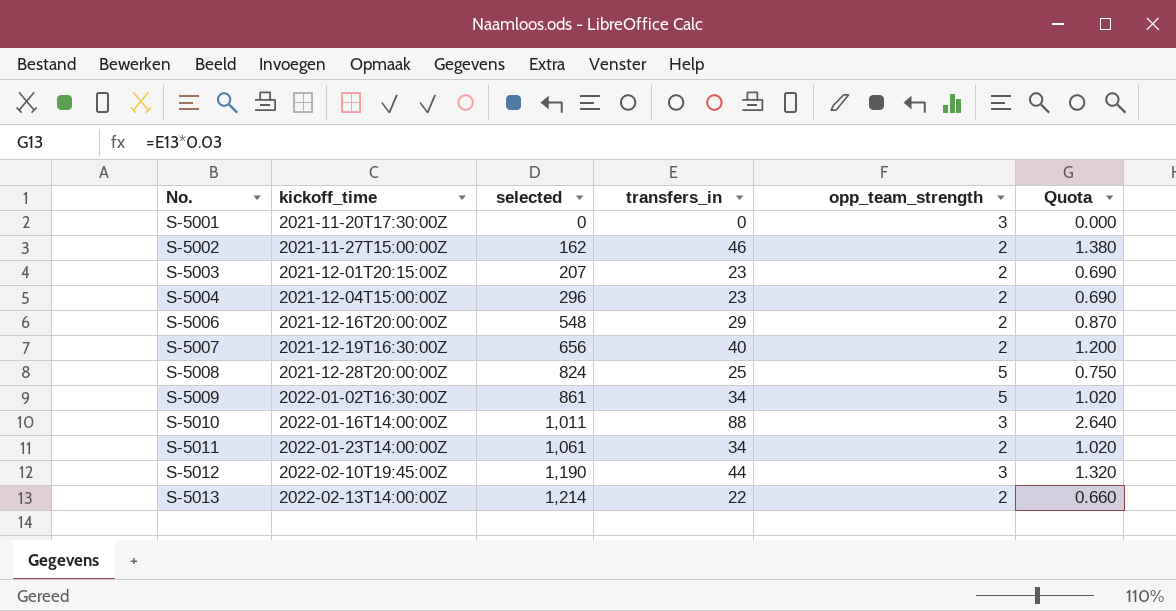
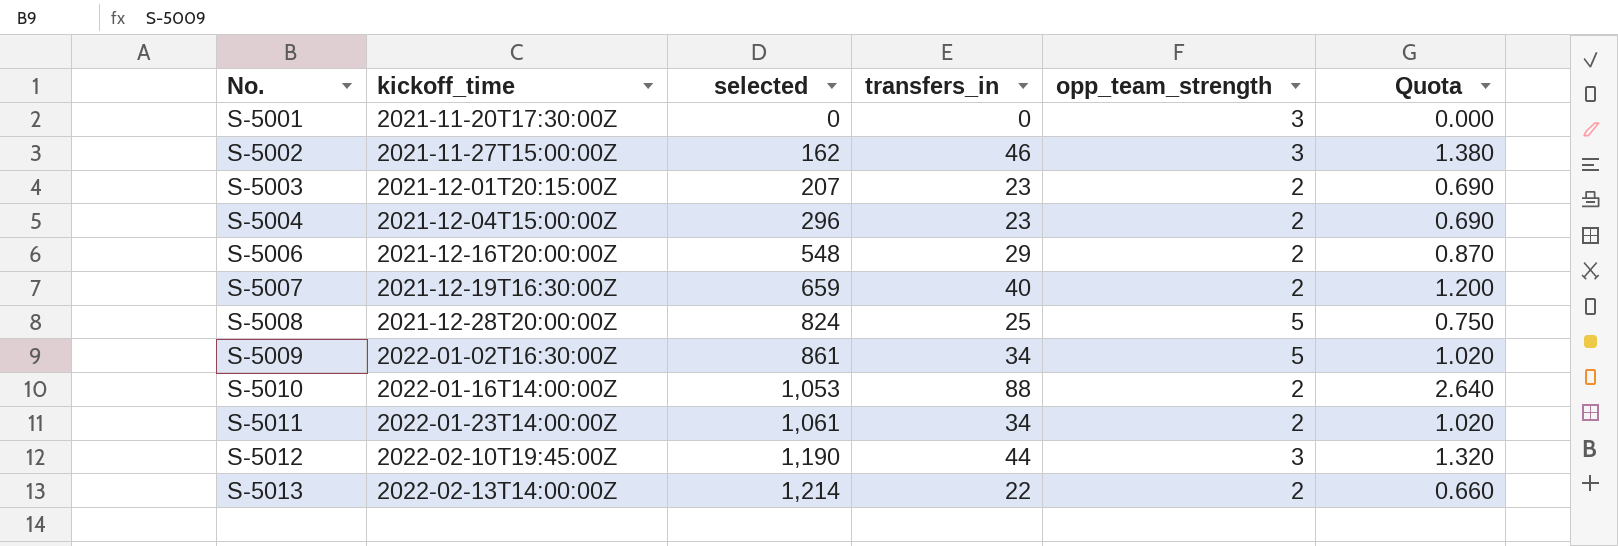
S-5002 | opp_team_strength: 2 -> 3
S-5007 | selected: 656 -> 659
S-5010 | selected: 1,011 -> 1,053
S-5010 | opp_team_strength: 3 -> 2

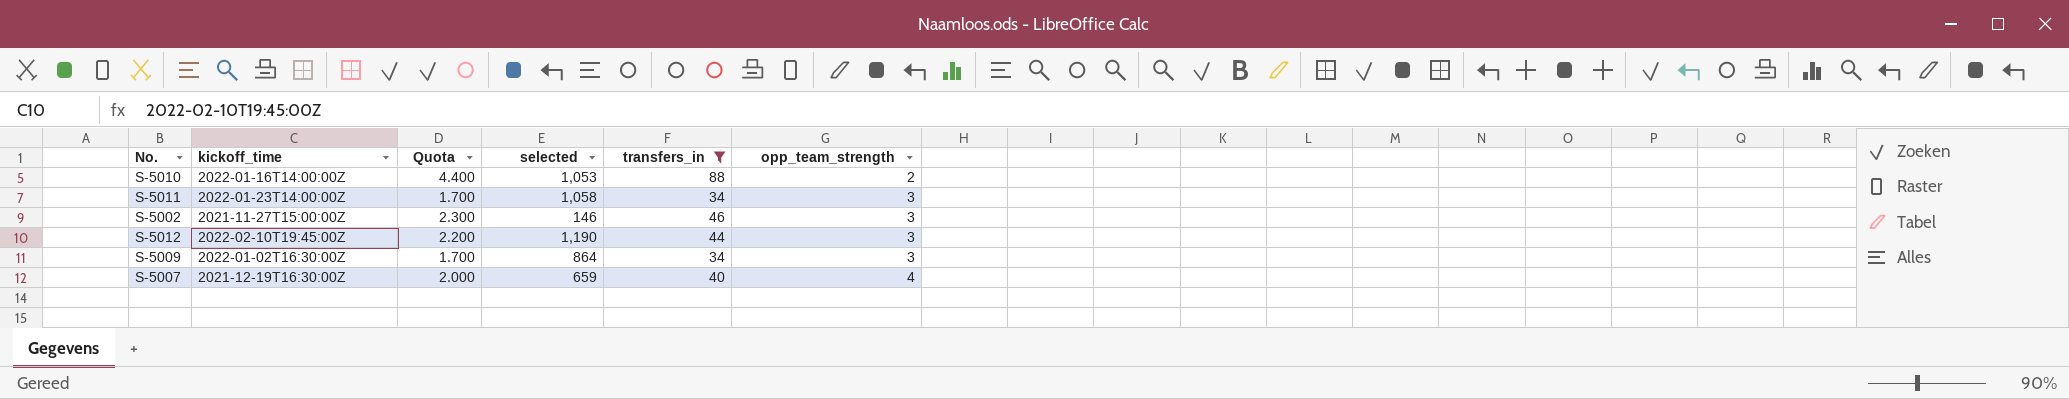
filter: none -> transfers_in >= 34
row order: No. ascending -> opp_team_strength ascending
column Quota | formula: [transfers_in] * 0.03 -> [transfers_in] * 0.05
column Quota | position: 6 -> 3
S-5011 | selected: 1,061 -> 1,058
S-5011 | opp_team_strength: 2 -> 3
S-5002 | selected: 162 -> 146
S-5009 | selected: 861 -> 864
S-5009 | opp_team_strength: 5 -> 3
S-5007 | opp_team_strength: 2 -> 4

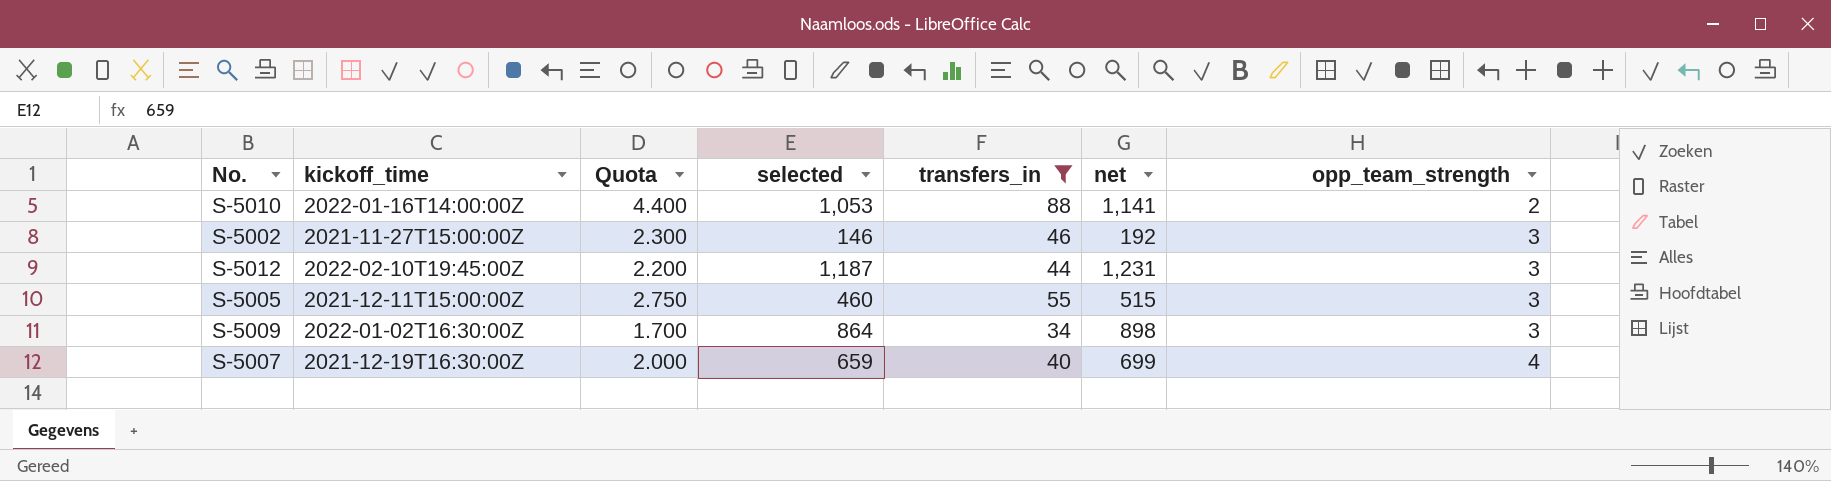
column net | formula: none -> [selected] + [transfers_in]
row S-5011: 2022-01-23T14:00:00Z | 1.700 | 1,058 | 34 | 3 -> none
S-5012 | selected: 1,190 -> 1,187
row S-5005: none -> 2021-12-11T15:00:00Z | 2.750 | 460 | 55 | 515 | 3

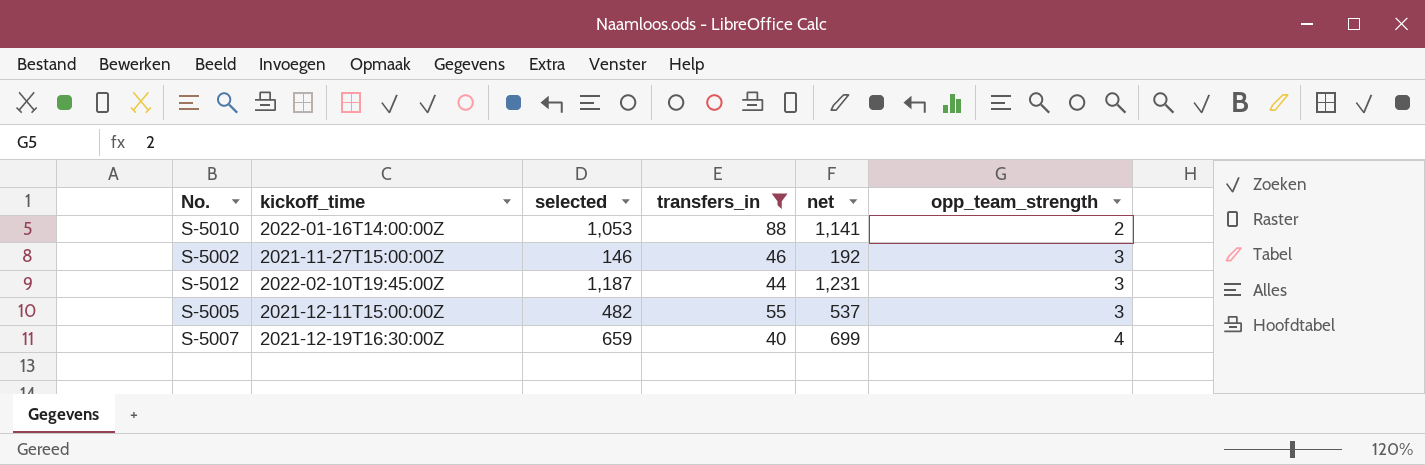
column Quota | formula: [transfers_in] * 0.05 -> none
row S-5009: 2022-01-02T16:30:00Z | 1.700 | 864 | 34 | 898 | 3 -> none
S-5005 | selected: 460 -> 482
S-5005 | net: 515 -> 537

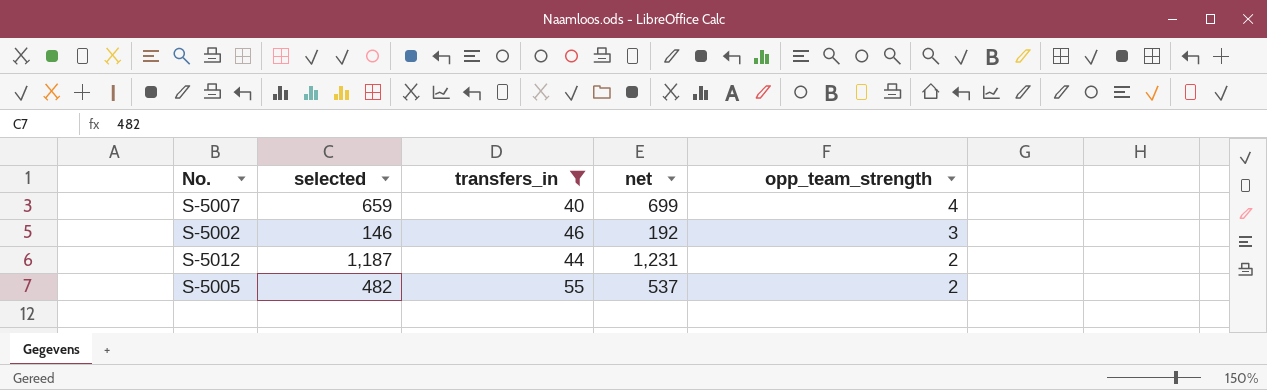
row order: opp_team_strength ascending -> opp_team_strength descending
column kickoff_time | position: 2 -> none
row S-5010: 2022-01-16T14:00:00Z | 1,053 | 88 | 1,141 | 2 -> none
S-5012 | opp_team_strength: 3 -> 2
S-5005 | opp_team_strength: 3 -> 2

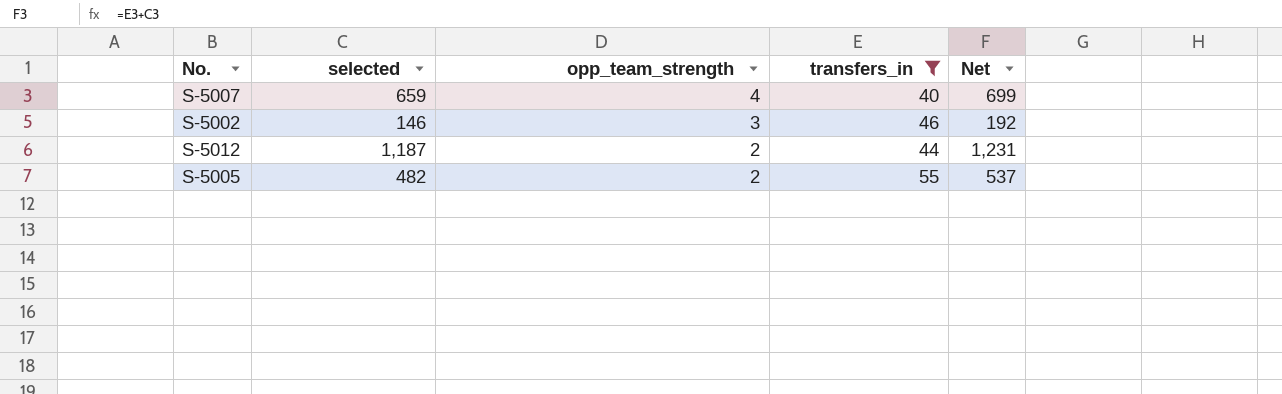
column opp_team_strength | position: 5 -> 3
column name: net -> Net

